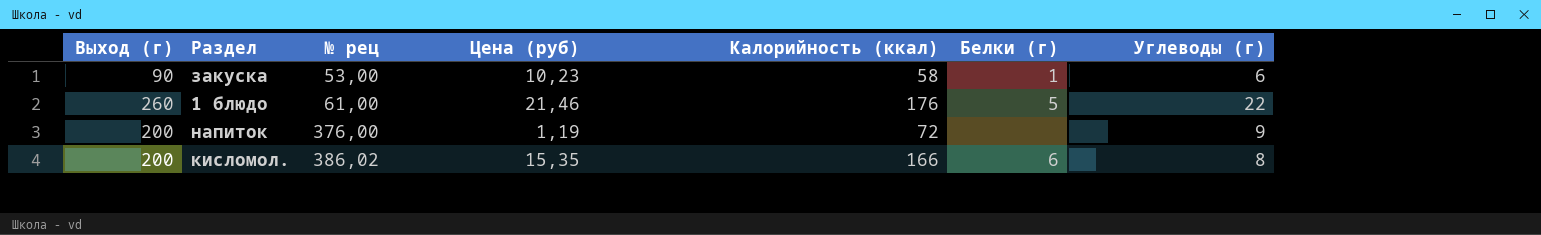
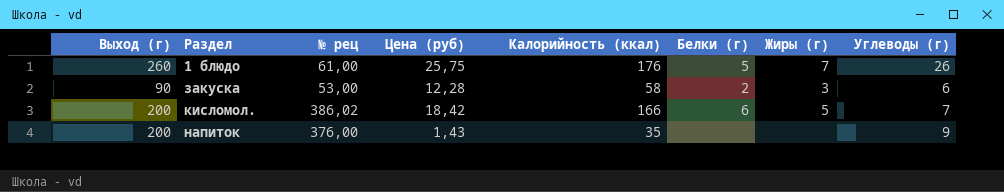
row order: № рец ascending -> Раздел ascending
column Жиры (г) | position: none -> 7
1 блюдо | Цена (руб): 21,46 -> 25,75
1 блюдо | Углеводы (г): 22 -> 26
закуска | Цена (руб): 10,23 -> 12,28
закуска | Белки (г): 1 -> 2
кисломол. | Цена (руб): 15,35 -> 18,42
кисломол. | Углеводы (г): 8 -> 7
напиток | Цена (руб): 1,19 -> 1,43
напиток | Калорийность (ккал): 72 -> 35

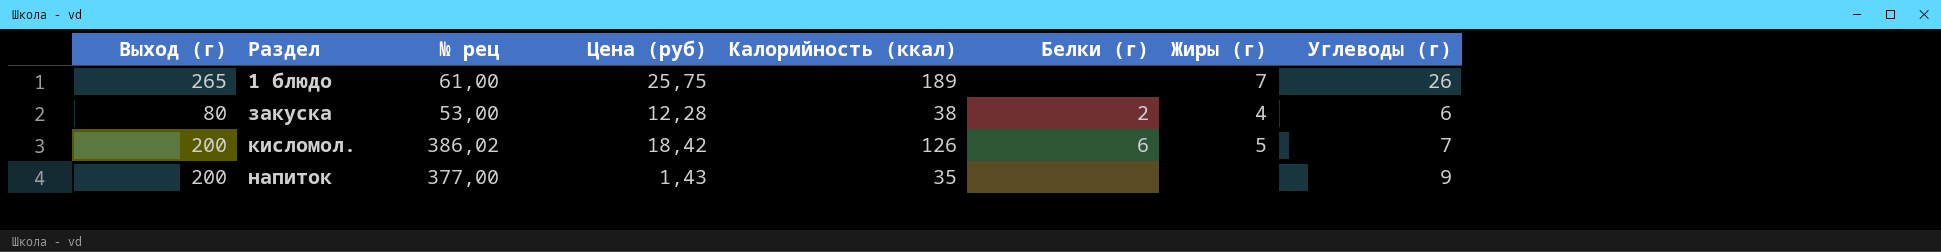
1 блюдо | Выход (г): 260 -> 265
1 блюдо | Калорийность (ккал): 176 -> 189
1 блюдо | Белки (г): 5 -> none
закуска | Выход (г): 90 -> 80
закуска | Калорийность (ккал): 58 -> 38
закуска | Жиры (г): 3 -> 4
кисломол. | Калорийность (ккал): 166 -> 126
напиток | № рец: 376,00 -> 377,00

